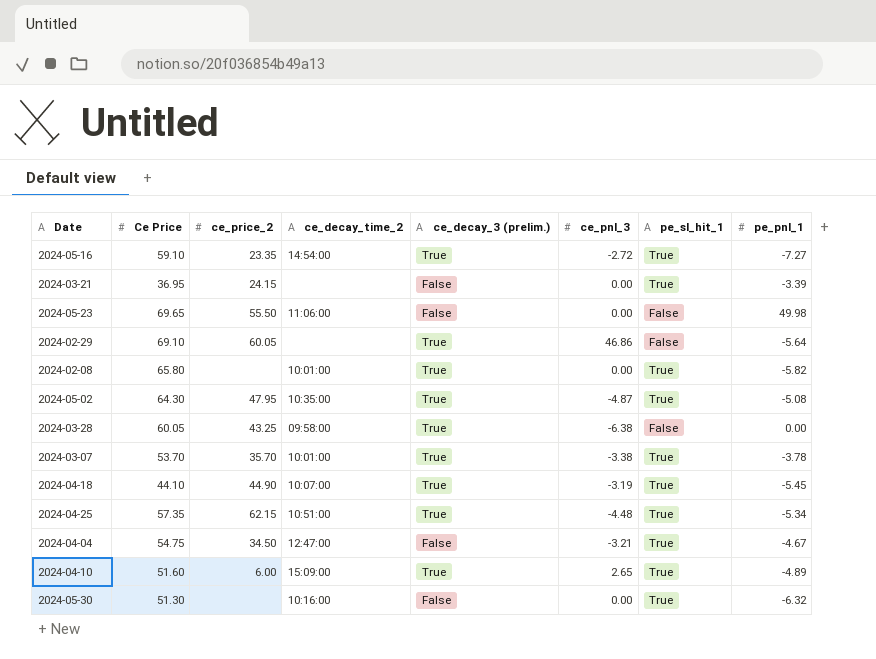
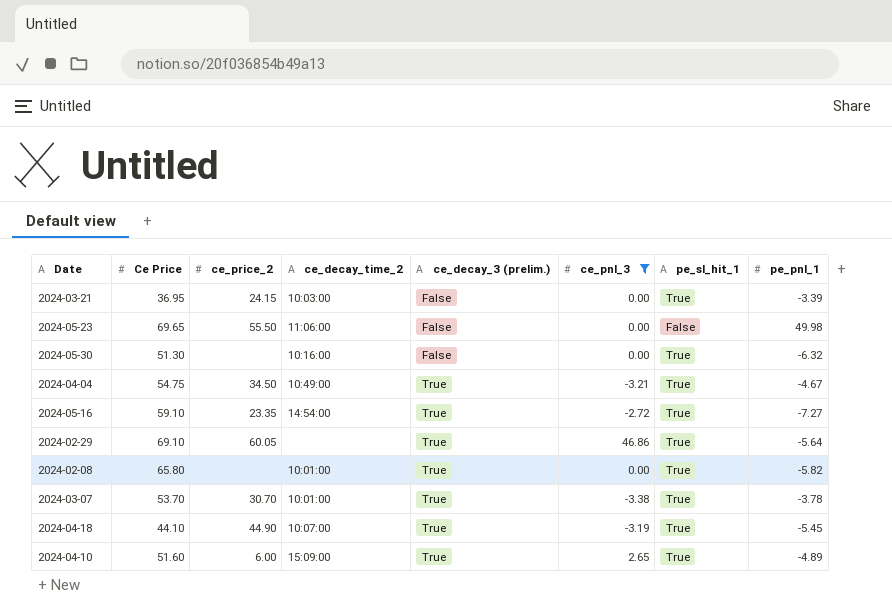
filter: none -> ce_pnl_3 >= -3.38
row order: none -> ce_decay_3 (prelim.) ascending
2024-03-21 | ce_decay_time_2: none -> 10:03:00
2024-04-04 | ce_decay_time_2: 12:47:00 -> 10:49:00
2024-04-04 | ce_decay_3 (prelim.): False -> True
2024-02-29 | pe_sl_hit_1: False -> True
2024-03-07 | ce_price_2: 35.70 -> 30.70

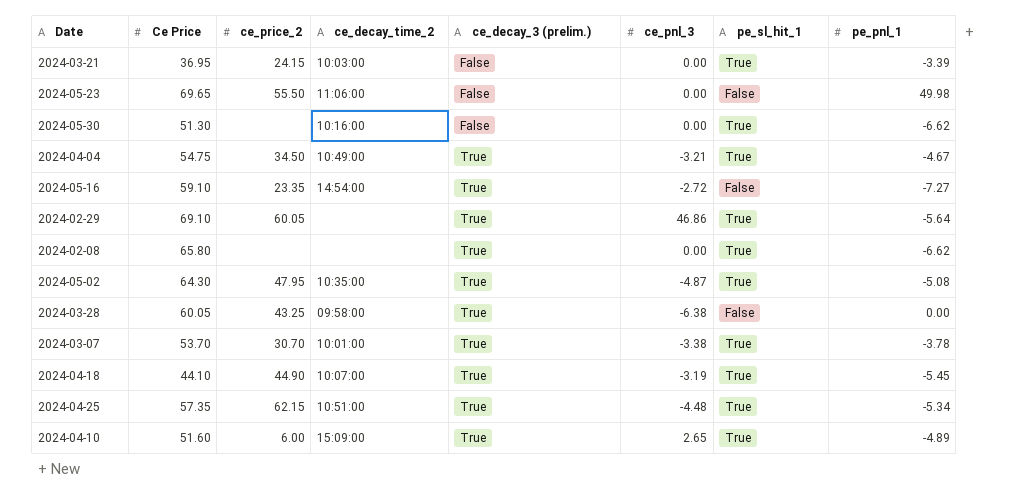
filter: ce_pnl_3 >= -3.38 -> none
2024-05-30 | pe_pnl_1: -6.32 -> -6.62
2024-05-16 | pe_sl_hit_1: True -> False
2024-02-08 | ce_decay_time_2: 10:01:00 -> none
2024-02-08 | pe_pnl_1: -5.82 -> -6.62

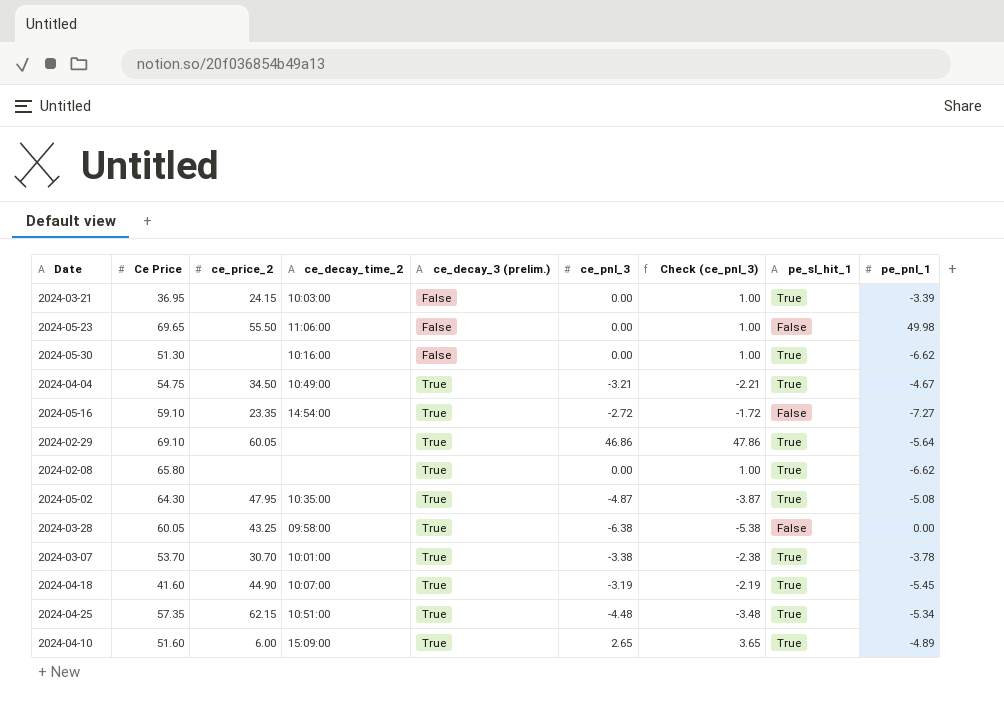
column Check (ce_pnl_3) | formula: none -> [ce_pnl_3] + 1
2024-04-18 | Ce Price: 44.10 -> 41.60

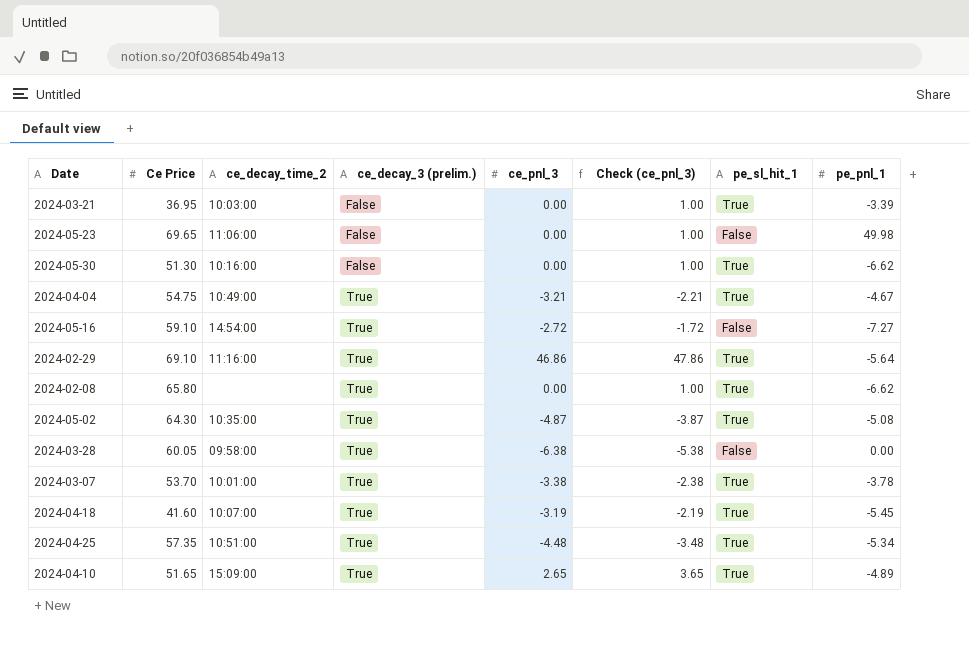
column ce_price_2 | position: 3 -> none
2024-02-29 | ce_decay_time_2: none -> 11:16:00
2024-04-10 | Ce Price: 51.60 -> 51.65

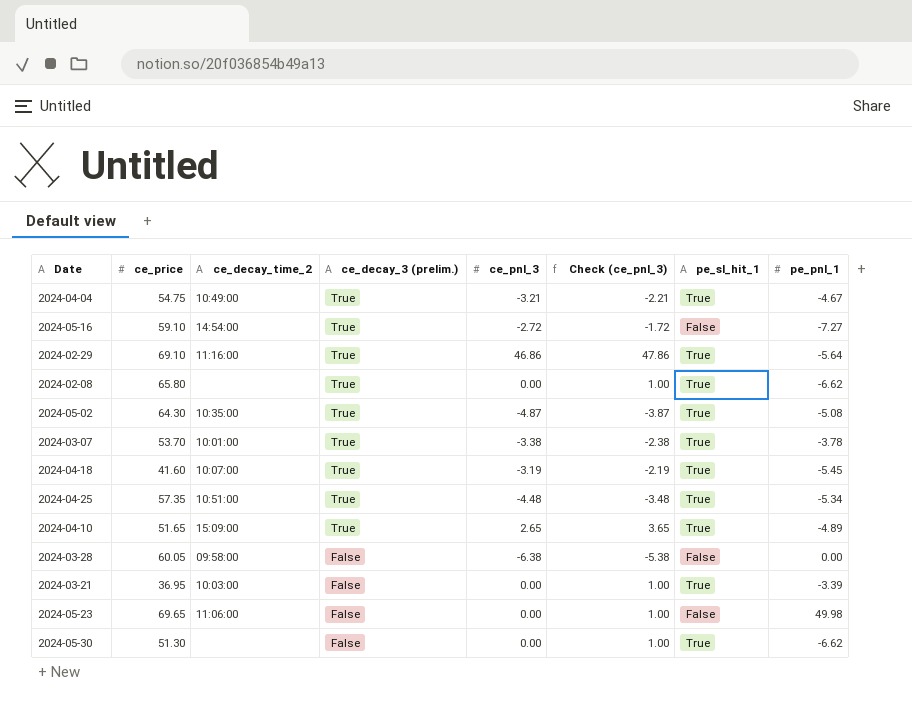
row order: ce_decay_3 (prelim.) ascending -> ce_decay_3 (prelim.) descending
column name: Ce Price -> ce_price
2024-03-28 | ce_decay_3 (prelim.): True -> False
2024-05-30 | ce_decay_time_2: 10:16:00 -> none

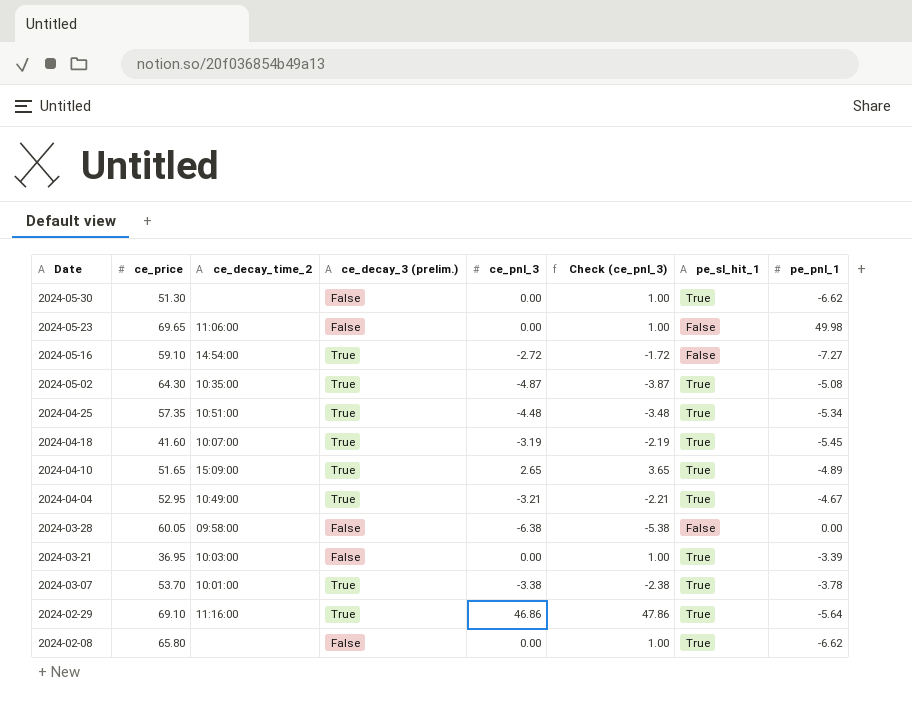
row order: ce_decay_3 (prelim.) descending -> Date descending
2024-04-04 | ce_price: 54.75 -> 52.95
2024-02-08 | ce_decay_3 (prelim.): True -> False

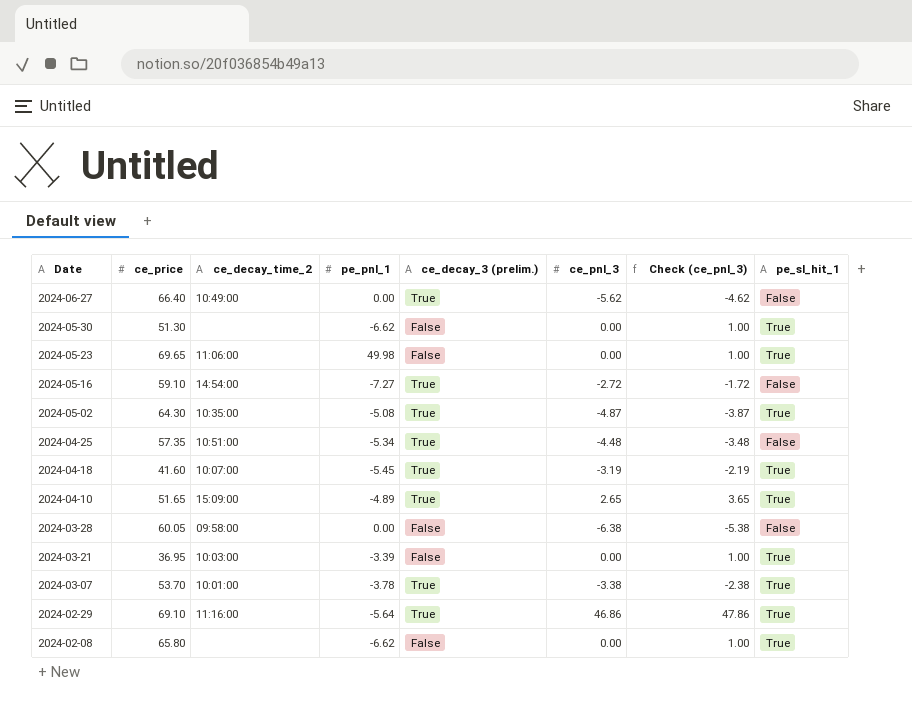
column pe_pnl_1 | position: 8 -> 4
row 2024-04-04: 52.95 | 10:49:00 | True | -3.21 | -2.21 | True | -4.67 -> none
row 2024-06-27: none -> 66.40 | 10:49:00 | 0.00 | True | -5.62 | -4.62 | False
2024-05-23 | pe_sl_hit_1: False -> True
2024-04-25 | pe_sl_hit_1: True -> False

